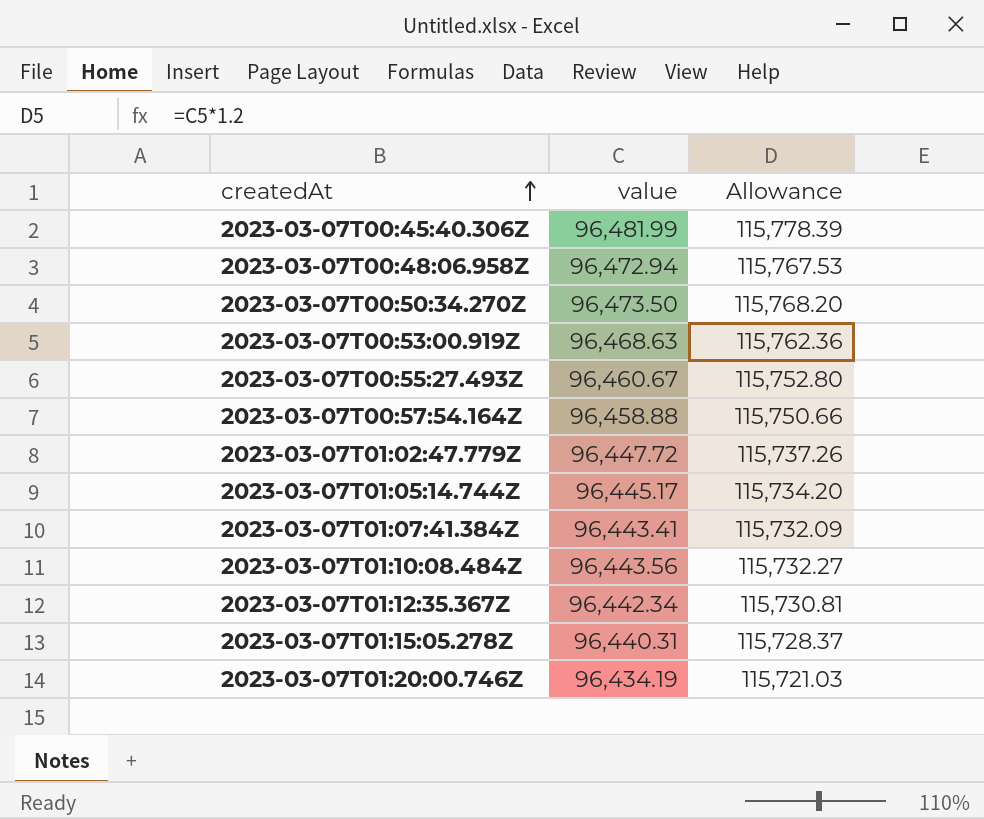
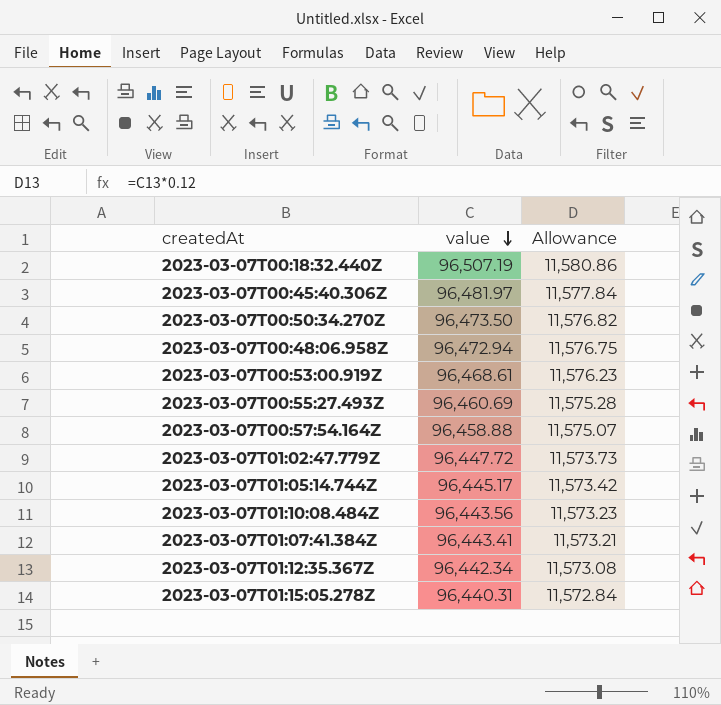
row order: createdAt ascending -> value descending
column Allowance | formula: [value] * 1.2 -> [value] * 0.12
row 2023-03-07T01:20:00.746Z: 96,434.19 | 115,721.03 -> none
row 2023-03-07T00:18:32.440Z: none -> 96,507.19 | 11,580.86
2023-03-07T00:45:40.306Z | value: 96,481.99 -> 96,481.97
2023-03-07T00:53:00.919Z | value: 96,468.63 -> 96,468.61
2023-03-07T00:55:27.493Z | value: 96,460.67 -> 96,460.69

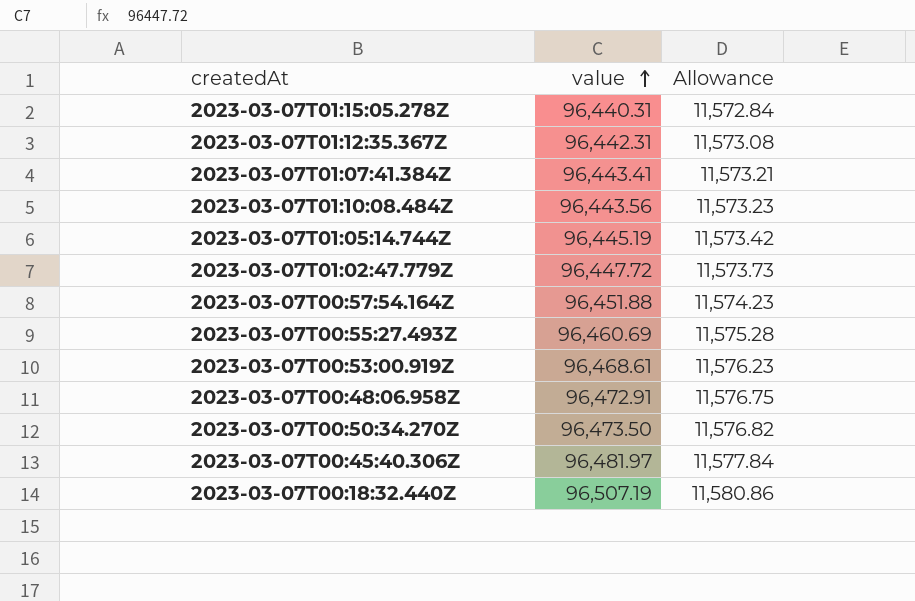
row order: value descending -> value ascending
2023-03-07T01:12:35.367Z | value: 96,442.34 -> 96,442.31
2023-03-07T01:05:14.744Z | value: 96,445.17 -> 96,445.19
2023-03-07T00:57:54.164Z | value: 96,458.88 -> 96,451.88
2023-03-07T00:57:54.164Z | Allowance: 11,575.07 -> 11,574.23
2023-03-07T00:48:06.958Z | value: 96,472.94 -> 96,472.91

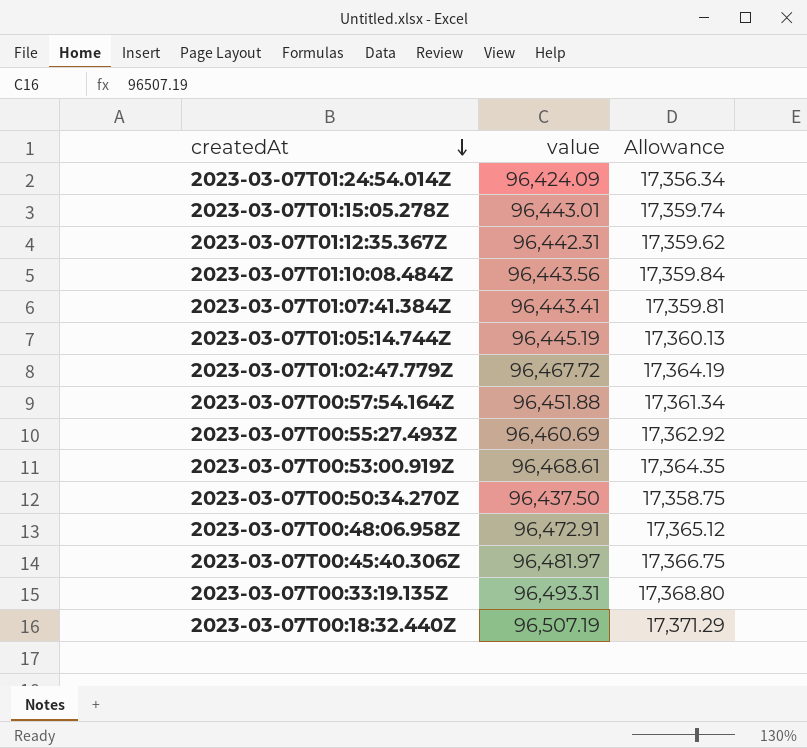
row order: value ascending -> createdAt descending
column Allowance | formula: [value] * 0.12 -> [value] * 0.18
row 2023-03-07T01:24:54.014Z: none -> 96,424.09 | 17,356.34
2023-03-07T01:15:05.278Z | value: 96,440.31 -> 96,443.01
2023-03-07T01:02:47.779Z | value: 96,447.72 -> 96,467.72
2023-03-07T00:50:34.270Z | value: 96,473.50 -> 96,437.50
row 2023-03-07T00:33:19.135Z: none -> 96,493.31 | 17,368.80

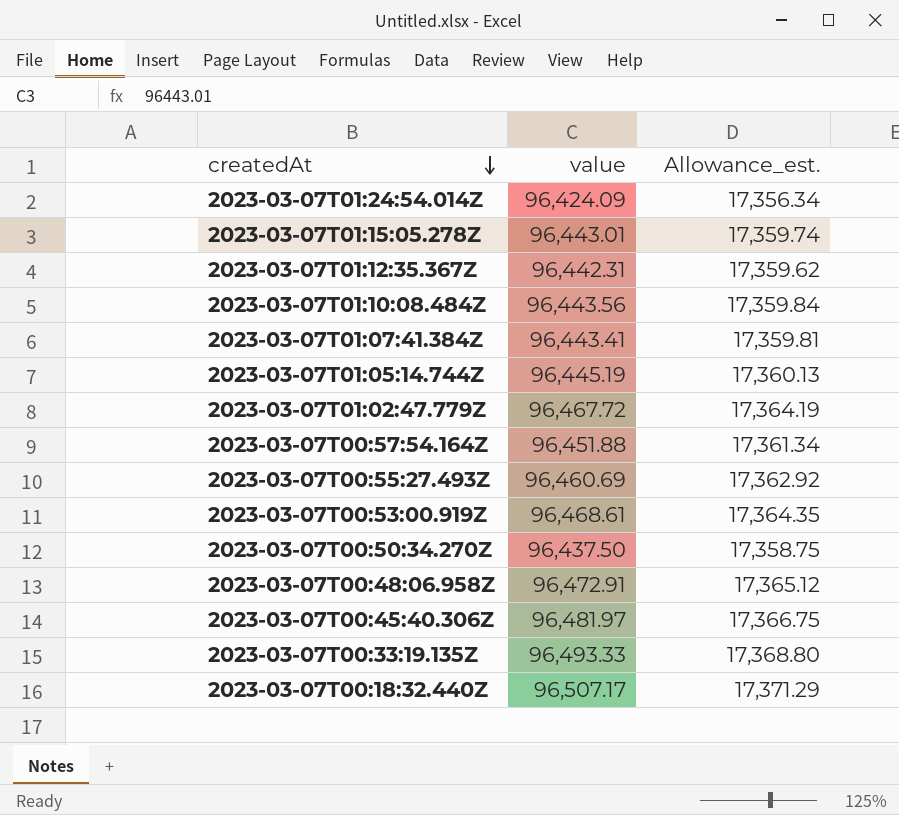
column name: Allowance -> Allowance_est.
2023-03-07T00:33:19.135Z | value: 96,493.31 -> 96,493.33
2023-03-07T00:18:32.440Z | value: 96,507.19 -> 96,507.17

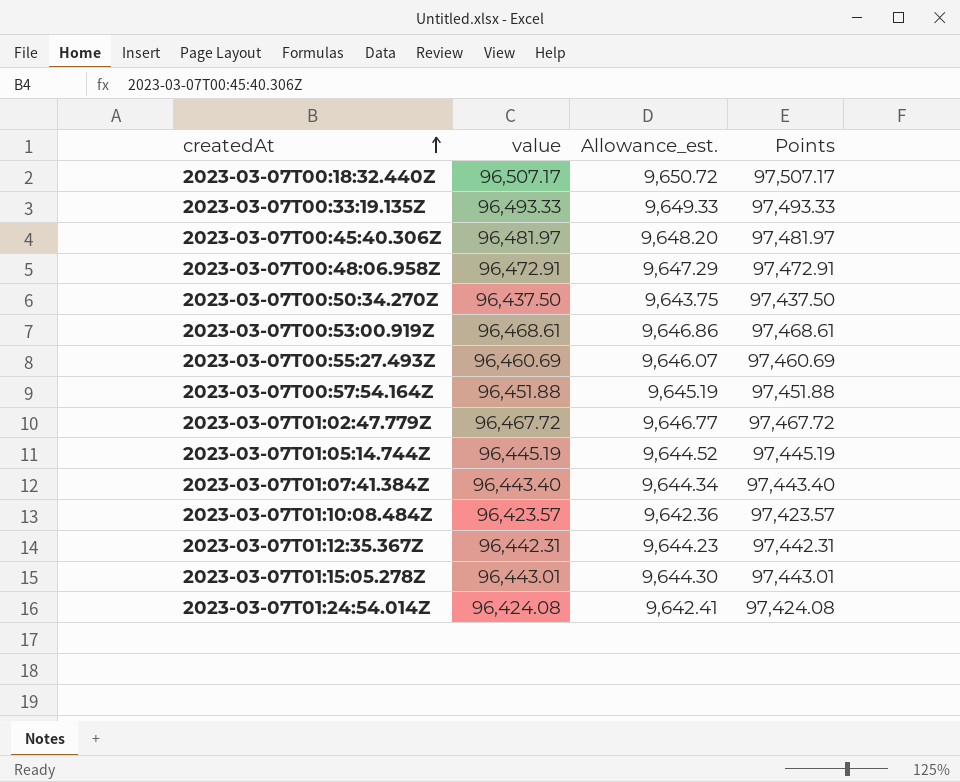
row order: createdAt descending -> createdAt ascending
column Allowance_est. | formula: [value] * 0.18 -> [value] * 0.1
column Points | formula: none -> [value] + 1000
2023-03-07T01:07:41.384Z | value: 96,443.41 -> 96,443.40
2023-03-07T01:10:08.484Z | value: 96,443.56 -> 96,423.57
2023-03-07T01:24:54.014Z | value: 96,424.09 -> 96,424.08

